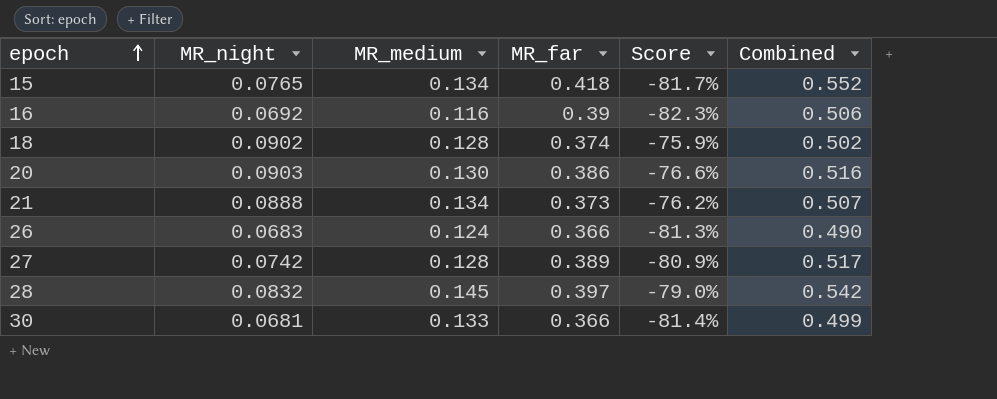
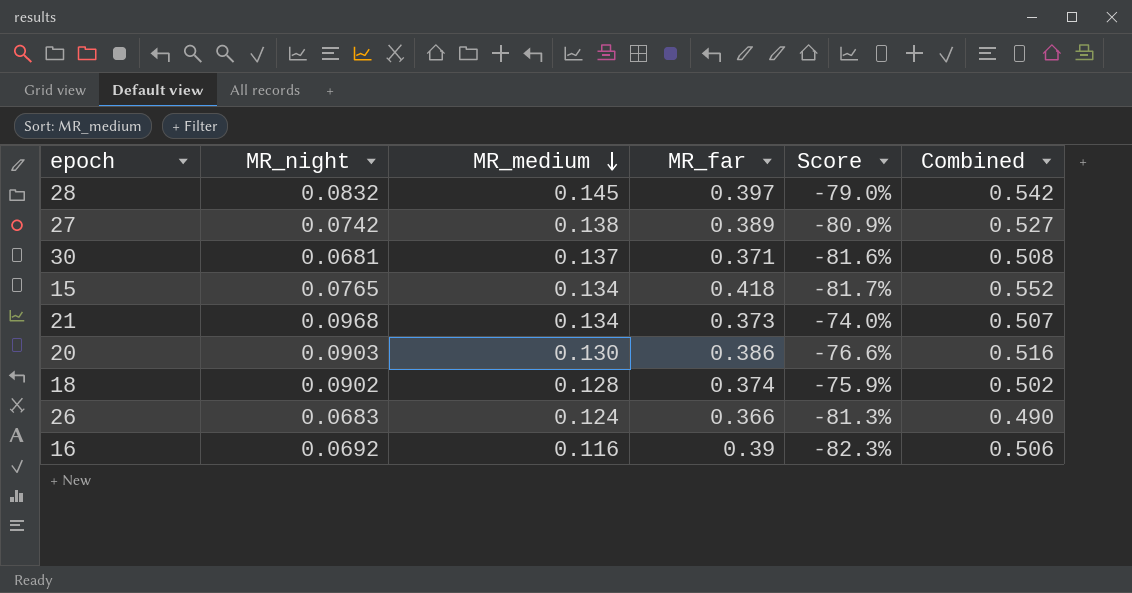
row order: epoch ascending -> MR_medium descending
27 | MR_medium: 0.128 -> 0.138
27 | Combined: 0.517 -> 0.527
30 | MR_medium: 0.133 -> 0.137
30 | MR_far: 0.366 -> 0.371
30 | Score: -81.4% -> -81.6%
30 | Combined: 0.499 -> 0.508
21 | MR_night: 0.0888 -> 0.0968
21 | Score: -76.2% -> -74.0%

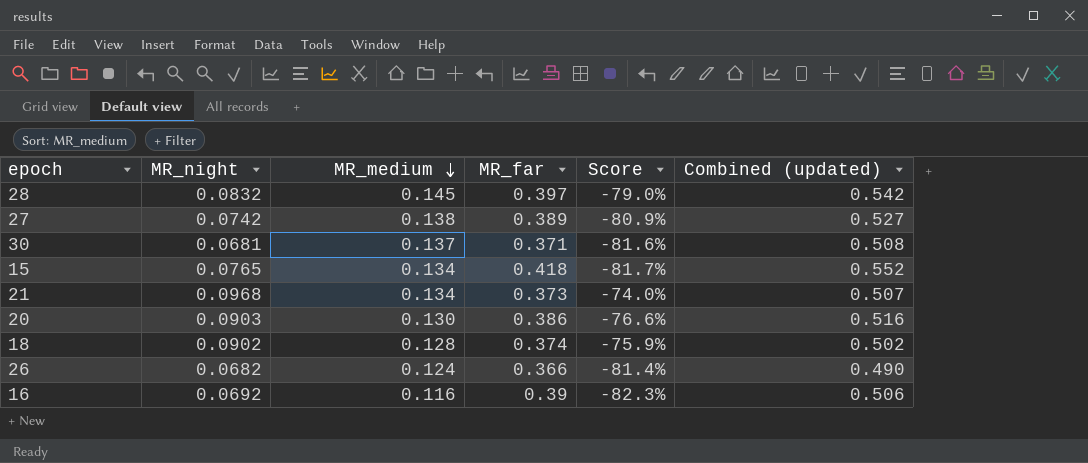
column name: Combined -> Combined (updated)
26 | MR_night: 0.0683 -> 0.0682
26 | Score: -81.3% -> -81.4%

